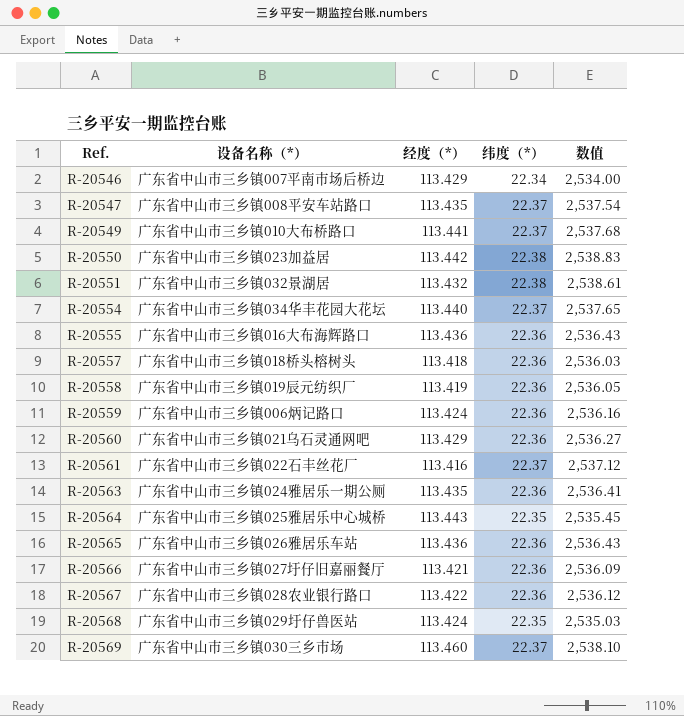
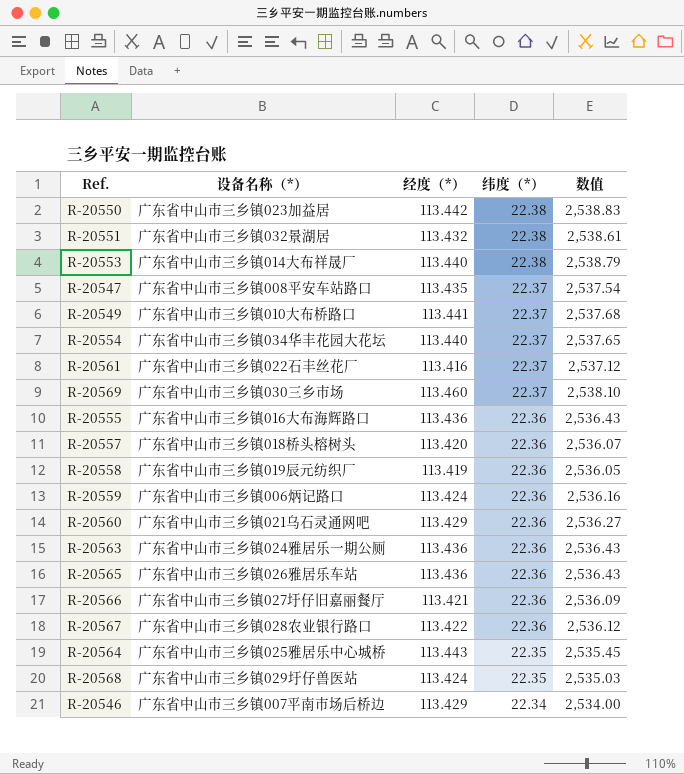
row order: Ref. ascending -> 纬度（*） descending
row R-20553: none -> 广东省中山市三乡镇014大布祥晟厂 | 113.440 | 22.38 | 2,538.79
R-20557 | 经度（*）: 113.418 -> 113.420
R-20557 | 数值: 2,536.03 -> 2,536.07
R-20563 | 经度（*）: 113.435 -> 113.436
R-20563 | 数值: 2,536.41 -> 2,536.43

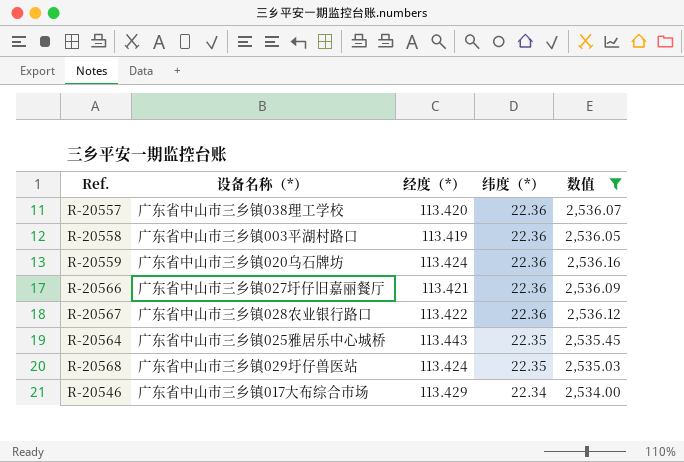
filter: none -> 数值 <= 2,536.16
R-20557 | 设备名称（*）: 广东省中山市三乡镇018桥头榕树头 -> 广东省中山市三乡镇038理工学校
R-20558 | 设备名称（*）: 广东省中山市三乡镇019辰元纺织厂 -> 广东省中山市三乡镇003平湖村路口
R-20559 | 设备名称（*）: 广东省中山市三乡镇006炳记路口 -> 广东省中山市三乡镇020乌石牌坊
R-20546 | 设备名称（*）: 广东省中山市三乡镇007平南市场后桥边 -> 广东省中山市三乡镇017大布综合市场

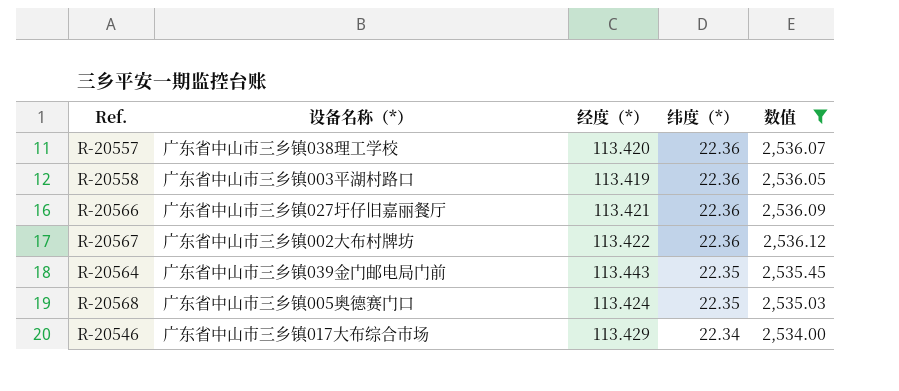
row R-20559: 广东省中山市三乡镇020乌石牌坊 | 113.424 | 22.36 | 2,536.16 -> none
R-20567 | 设备名称（*）: 广东省中山市三乡镇028农业银行路口 -> 广东省中山市三乡镇002大布村牌坊
R-20564 | 设备名称（*）: 广东省中山市三乡镇025雅居乐中心城桥 -> 广东省中山市三乡镇039金门邮电局门前
R-20568 | 设备名称（*）: 广东省中山市三乡镇029圩仔兽医站 -> 广东省中山市三乡镇005奥德赛门口

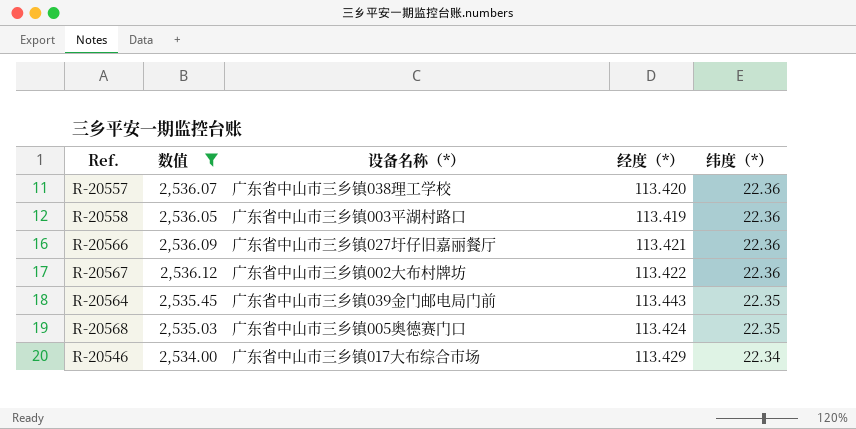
column 数值 | position: 5 -> 2

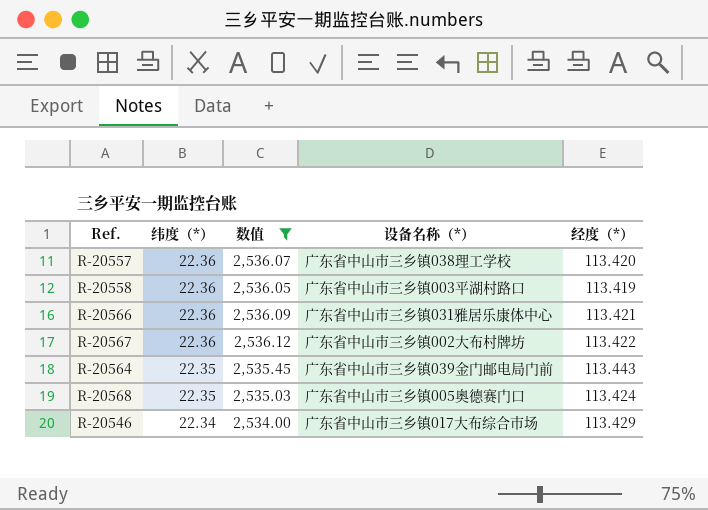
column 纬度（*） | position: 5 -> 2
R-20566 | 设备名称（*）: 广东省中山市三乡镇027圩仔旧嘉丽餐厅 -> 广东省中山市三乡镇031雅居乐康体中心

